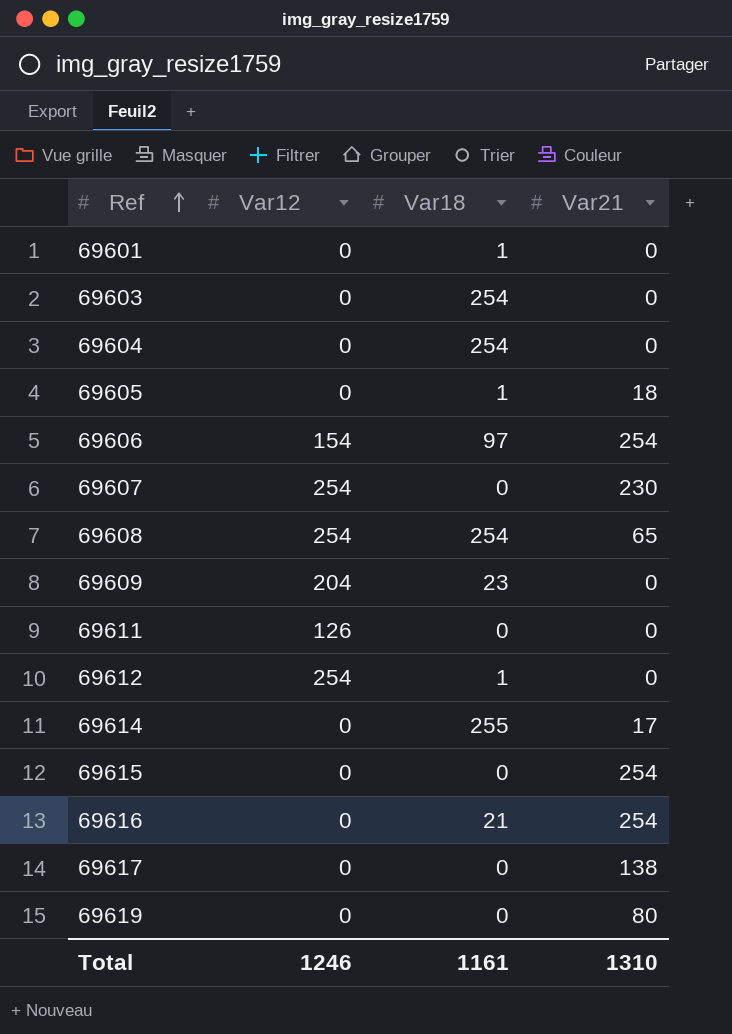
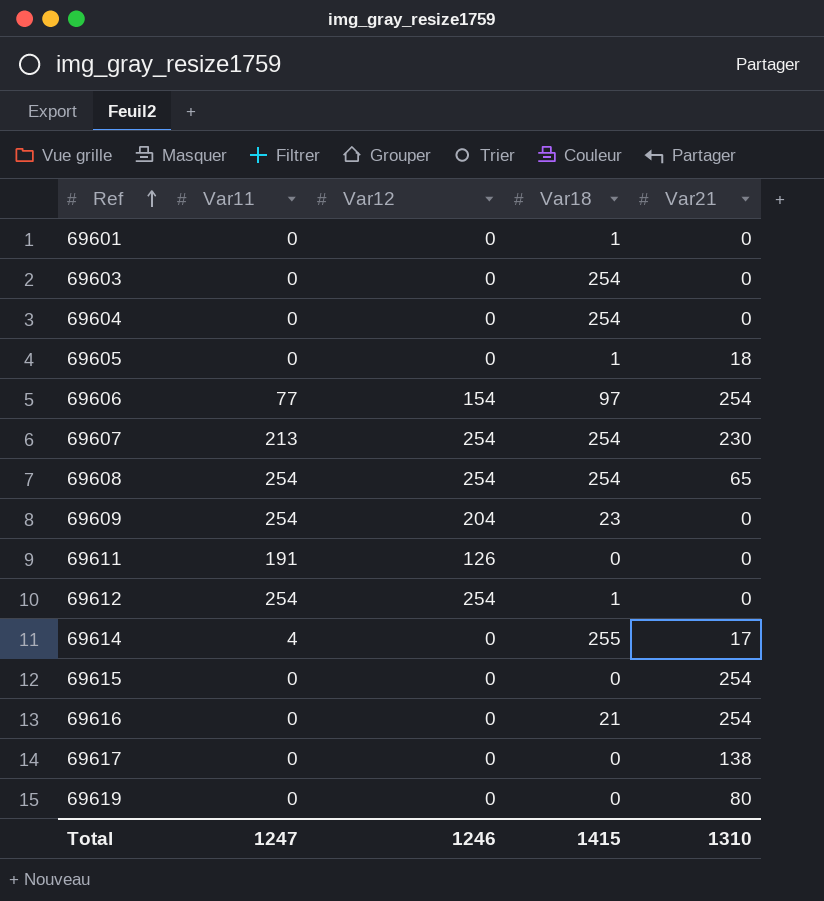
column Var11 | position: none -> 2
69607 | Var18: 0 -> 254
Total | Var18: 1161 -> 1415

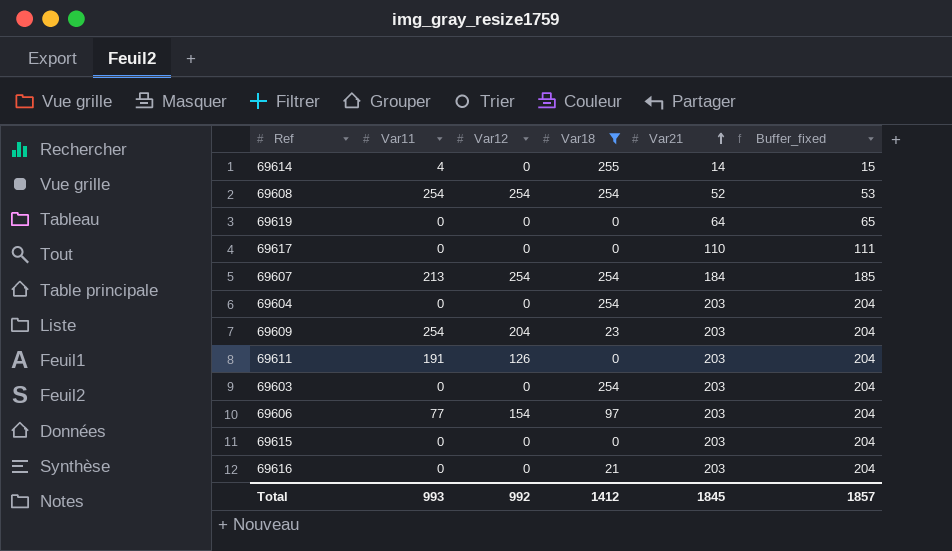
filter: none -> Var18 != 1
row order: Ref ascending -> Var21 ascending
column Buffer_fixed | formula: none -> [Var21] + 1
69614 | Var21: 17 -> 14
69608 | Var21: 65 -> 52
69619 | Var21: 80 -> 64
69617 | Var21: 138 -> 110
69607 | Var21: 230 -> 184
69604 | Var21: 0 -> 203
69609 | Var21: 0 -> 203
69611 | Var21: 0 -> 203
69603 | Var21: 0 -> 203
69606 | Var21: 254 -> 203
69615 | Var21: 254 -> 203
69616 | Var21: 254 -> 203
Total | Var11: 1247 -> 993
Total | Var12: 1246 -> 992
Total | Var18: 1415 -> 1412
Total | Var21: 1310 -> 1845

